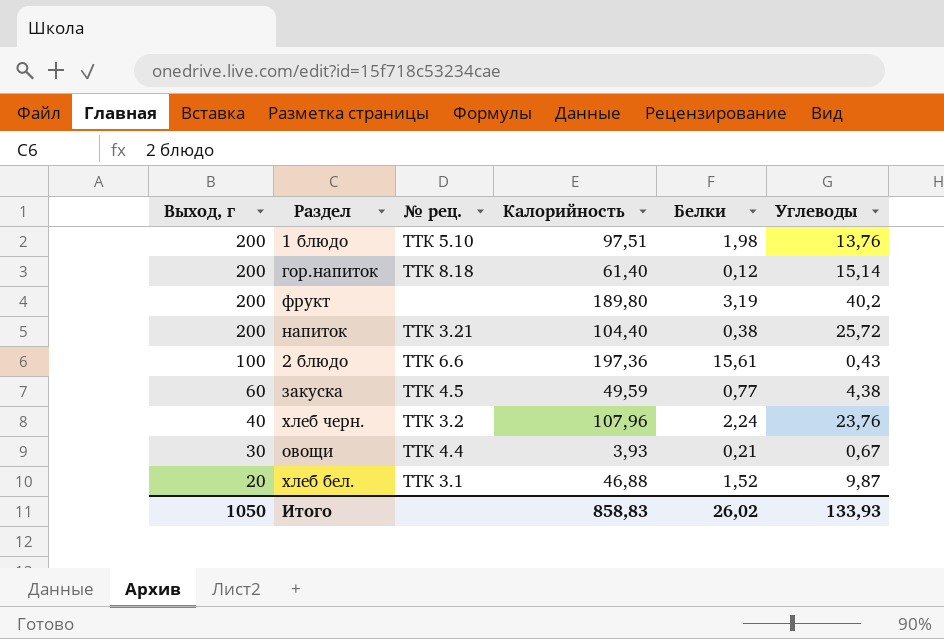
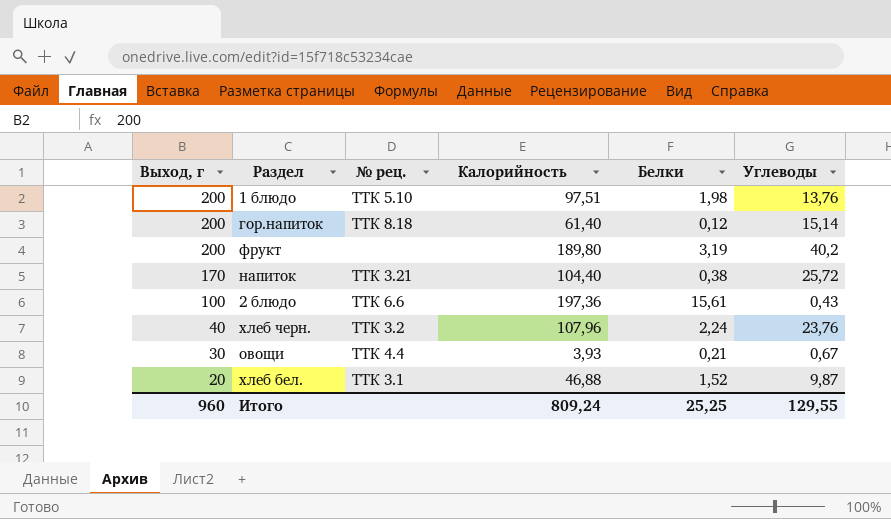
row закуска: 60 | ТТК 4.5 | 49,59 | 0,77 | 4,38 -> none
напиток | Выход, г: 200 -> 170
Итого | Выход, г: 1050 -> 960
Итого | Калорийность: 858,83 -> 809,24
Итого | Белки: 26,02 -> 25,25
Итого | Углеводы: 133,93 -> 129,55

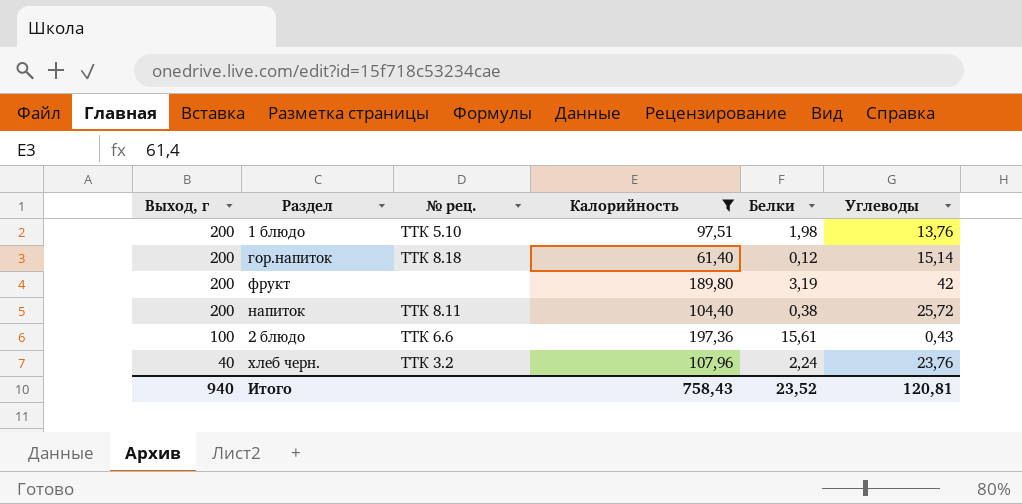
filter: none -> Калорийность >= 61,40
фрукт | Углеводы: 40,2 -> 42
напиток | Выход, г: 170 -> 200
напиток | № рец.: ТТК 3.21 -> ТТК 8.11
Итого | Выход, г: 960 -> 940
Итого | Калорийность: 809,24 -> 758,43
Итого | Белки: 25,25 -> 23,52
Итого | Углеводы: 129,55 -> 120,81

